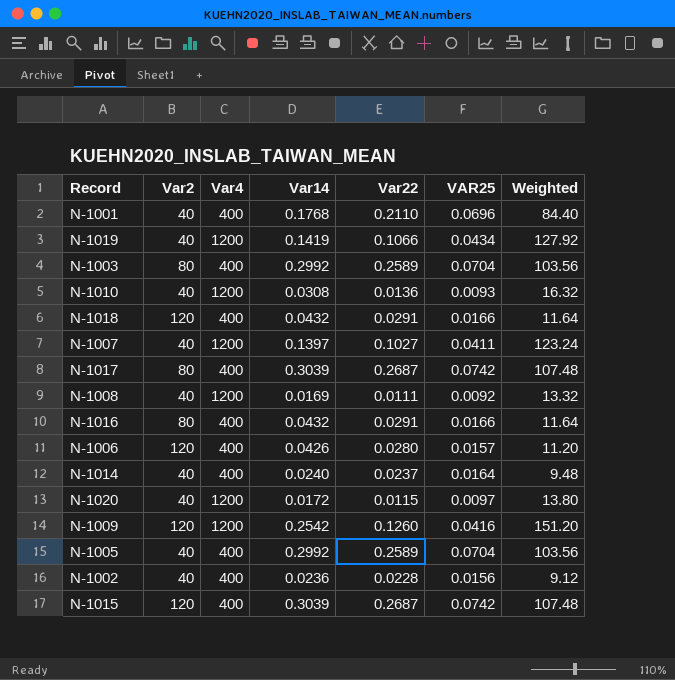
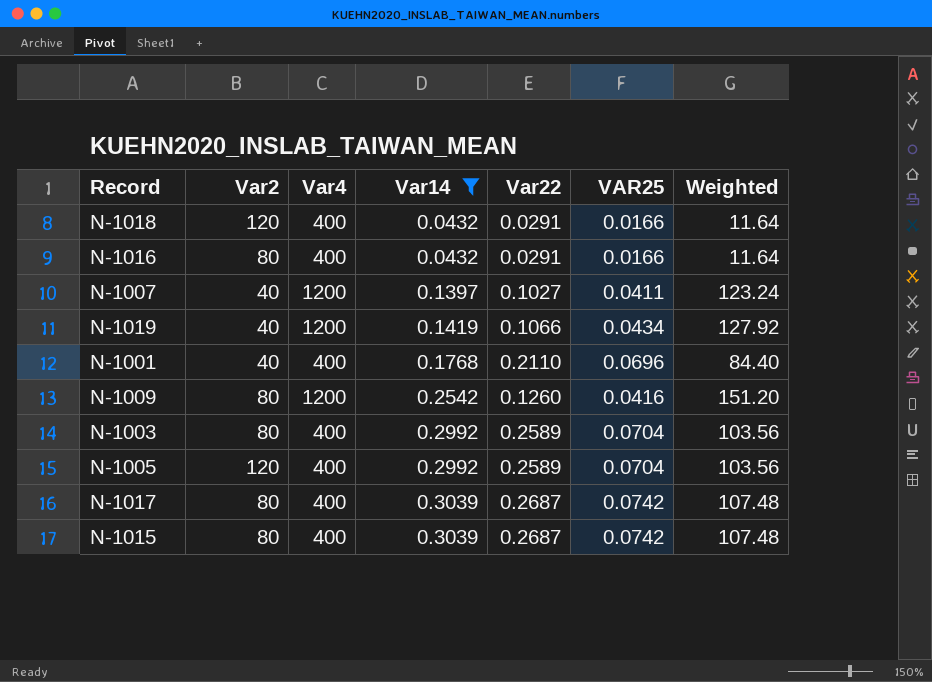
filter: none -> Var14 >= 0.0432
row order: none -> Var14 ascending
N-1009 | Var2: 120 -> 80
N-1005 | Var2: 40 -> 120
N-1015 | Var2: 120 -> 80

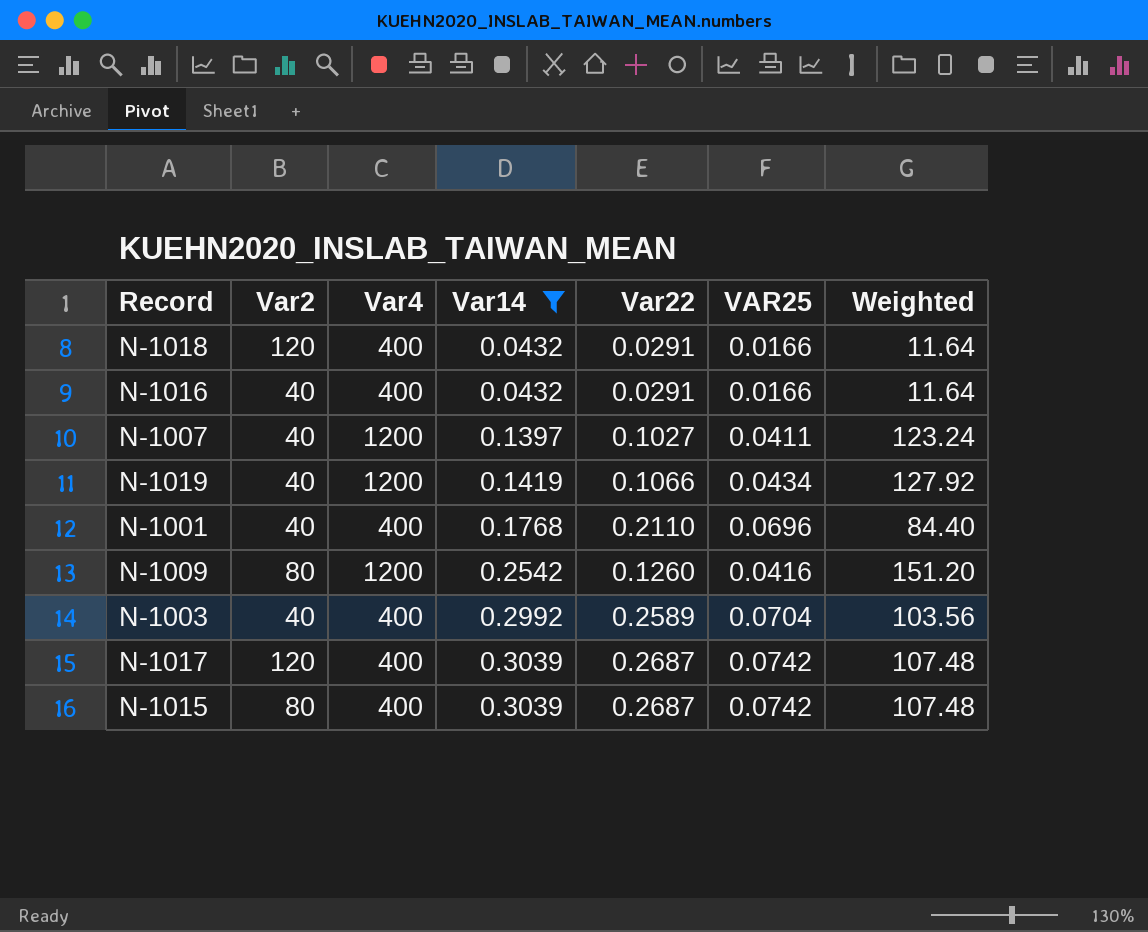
row N-1005: 120 | 400 | 0.2992 | 0.2589 | 0.0704 | 103.56 -> none
N-1016 | Var2: 80 -> 40
N-1003 | Var2: 80 -> 40
N-1017 | Var2: 80 -> 120

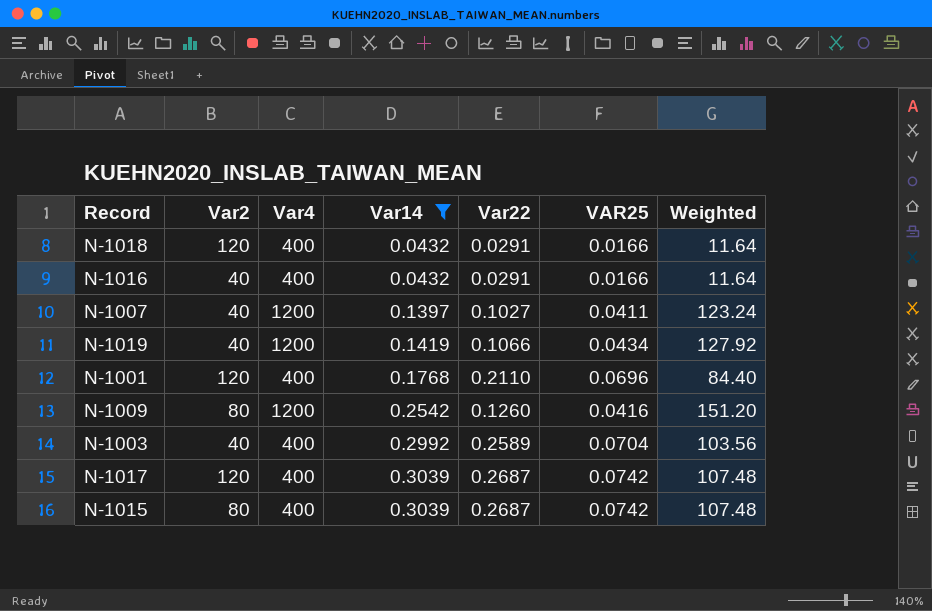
N-1001 | Var2: 40 -> 120

